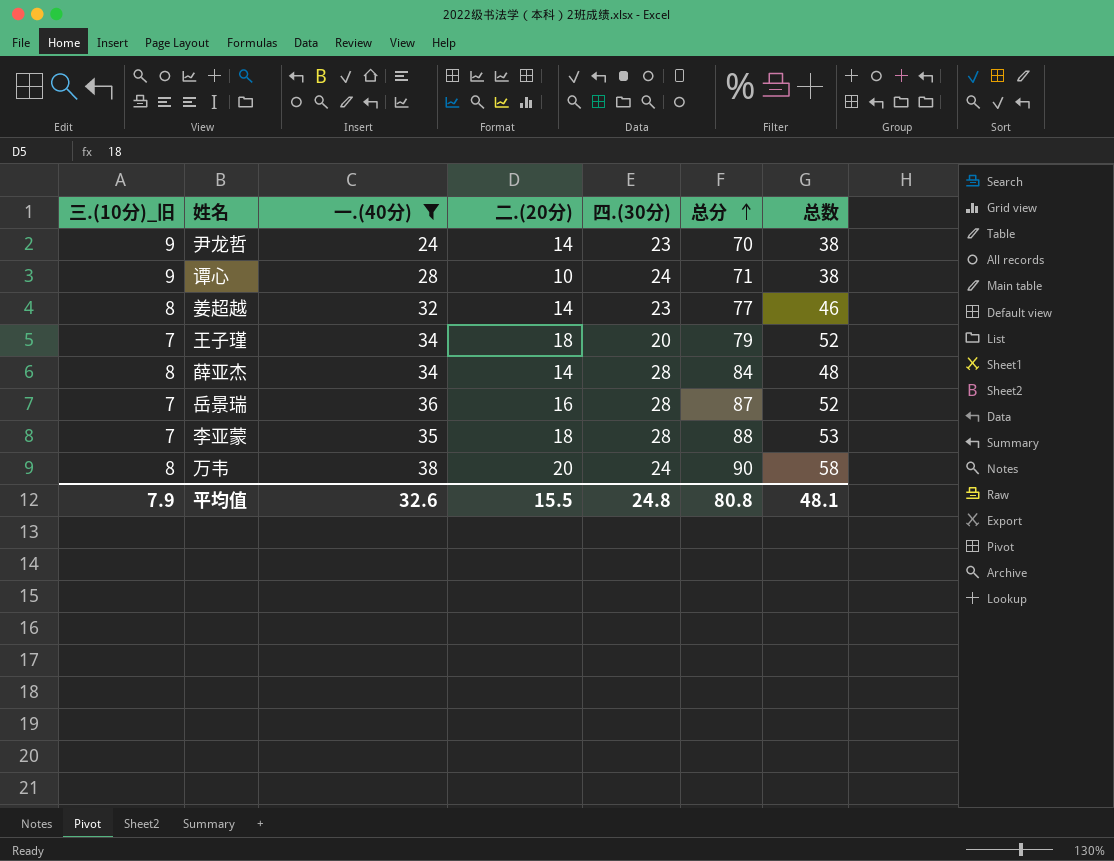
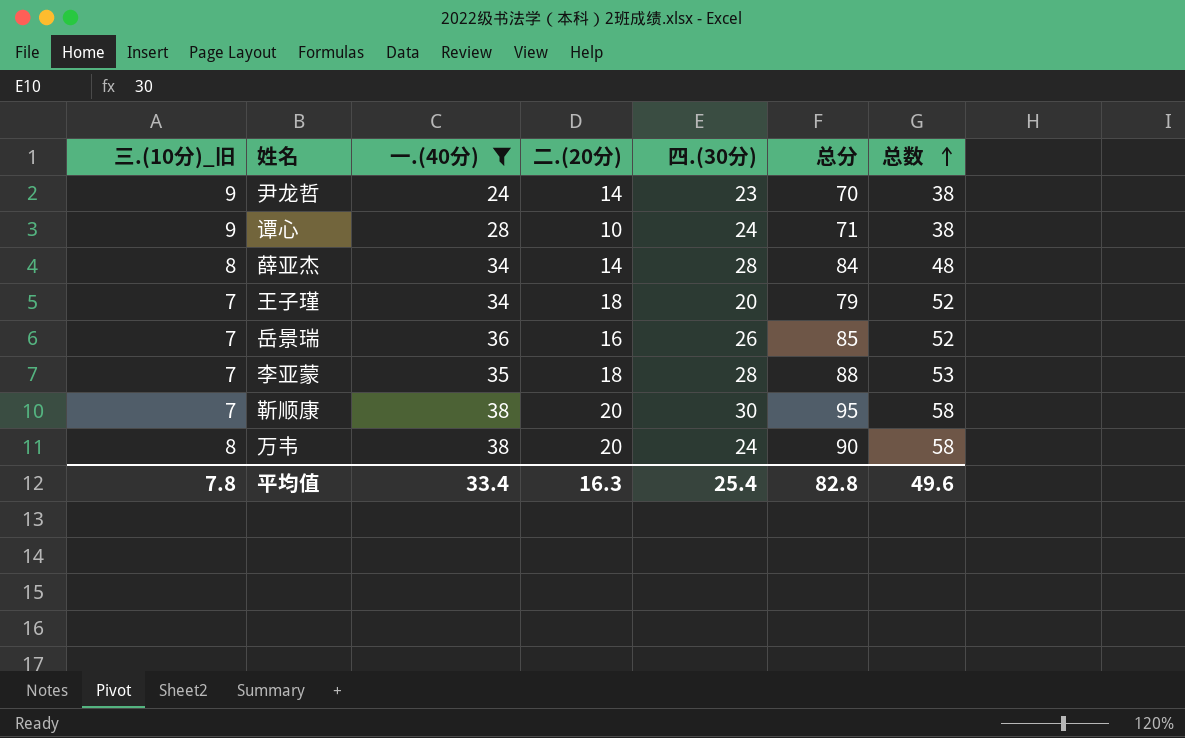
row order: 总分 ascending -> 总数 ascending
row 姜超越: 8 | 32 | 14 | 23 | 77 | 46 -> none
岳景瑞 | 四.(30分): 28 -> 26
岳景瑞 | 总分: 87 -> 85
row 靳顺康: none -> 7 | 38 | 20 | 30 | 95 | 58
平均值 | 三.(10分)_旧: 7.9 -> 7.8
平均值 | 一.(40分): 32.6 -> 33.4
平均值 | 二.(20分): 15.5 -> 16.3
平均值 | 四.(30分): 24.8 -> 25.4
平均值 | 总分: 80.8 -> 82.8
平均值 | 总数: 48.1 -> 49.6

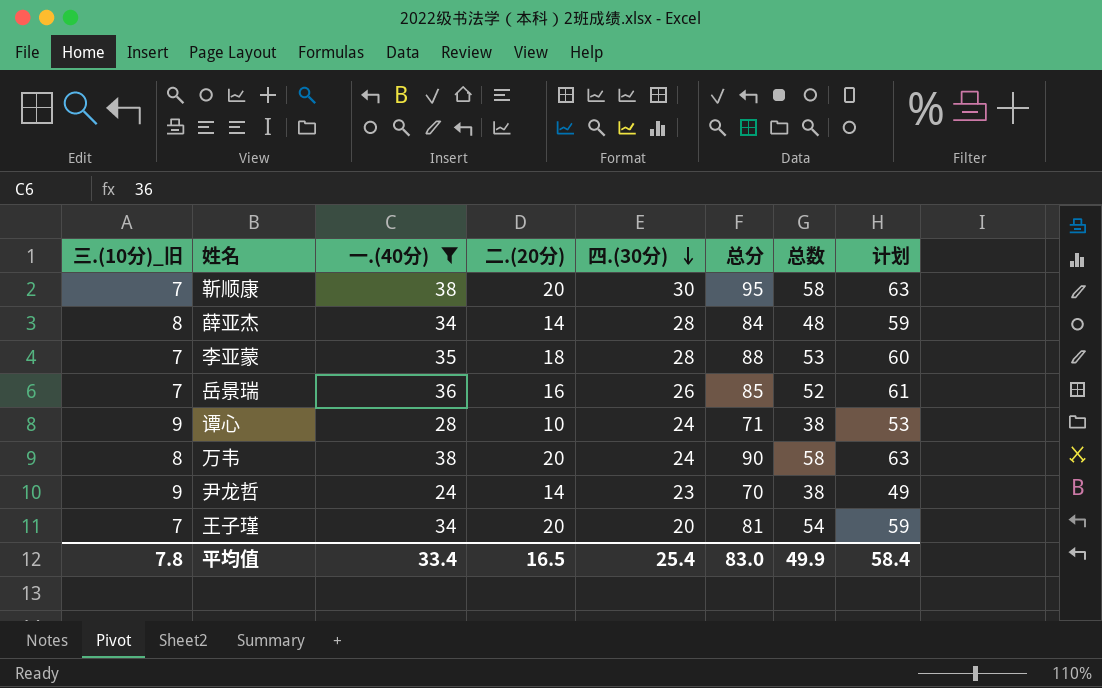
row order: 总数 ascending -> 四.(30分) descending
column 计划 | formula: none -> [一.(40分)] + 25
王子瑾 | 二.(20分): 18 -> 20
王子瑾 | 总分: 79 -> 81
王子瑾 | 总数: 52 -> 54
平均值 | 二.(20分): 16.3 -> 16.5
平均值 | 总分: 82.8 -> 83.0
平均值 | 总数: 49.6 -> 49.9

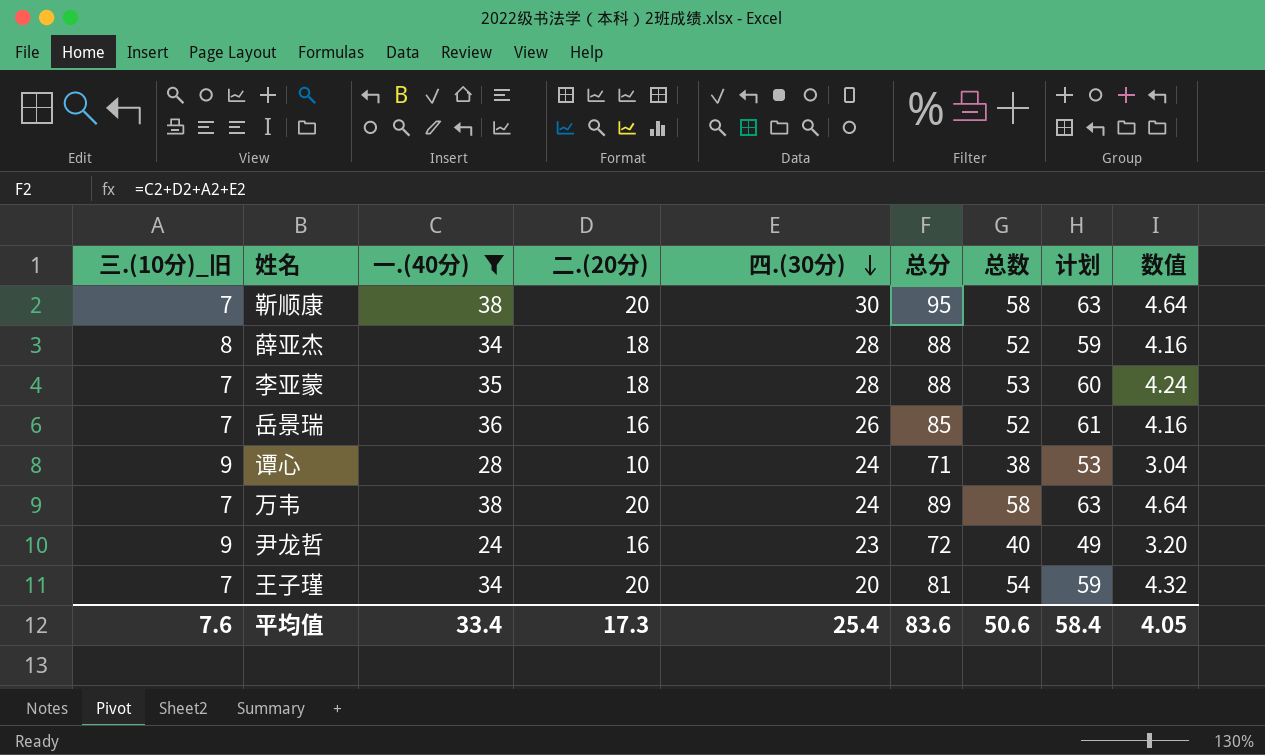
column 数值 | formula: none -> [总数] * 0.08
薛亚杰 | 二.(20分): 14 -> 18
薛亚杰 | 总分: 84 -> 88
薛亚杰 | 总数: 48 -> 52
万韦 | 三.(10分)_旧: 8 -> 7
万韦 | 总分: 90 -> 89
尹龙哲 | 二.(20分): 14 -> 16
尹龙哲 | 总分: 70 -> 72
尹龙哲 | 总数: 38 -> 40
平均值 | 三.(10分)_旧: 7.8 -> 7.6
平均值 | 二.(20分): 16.5 -> 17.3
平均值 | 总分: 83.0 -> 83.6
平均值 | 总数: 49.9 -> 50.6

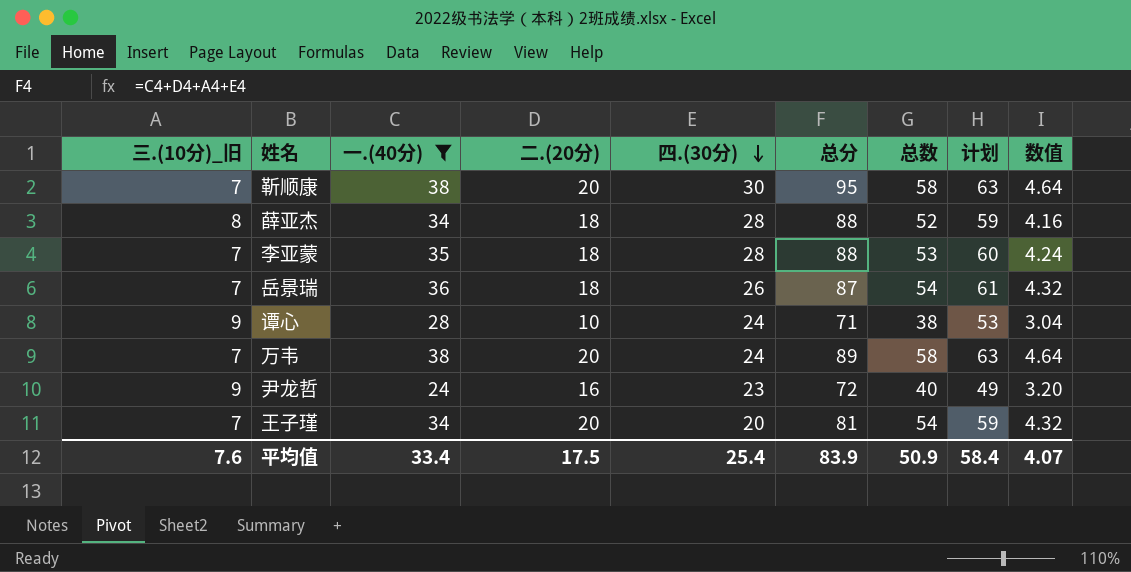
岳景瑞 | 二.(20分): 16 -> 18
岳景瑞 | 总分: 85 -> 87
岳景瑞 | 总数: 52 -> 54
岳景瑞 | 数值: 4.16 -> 4.32
平均值 | 二.(20分): 17.3 -> 17.5
平均值 | 总分: 83.6 -> 83.9
平均值 | 总数: 50.6 -> 50.9
平均值 | 数值: 4.05 -> 4.07

